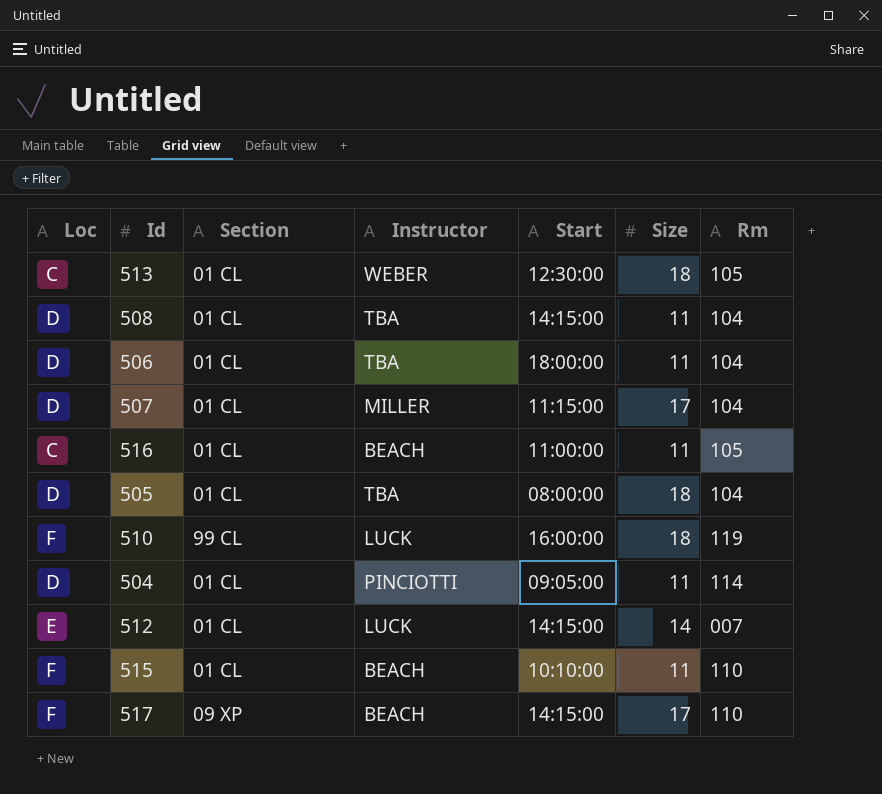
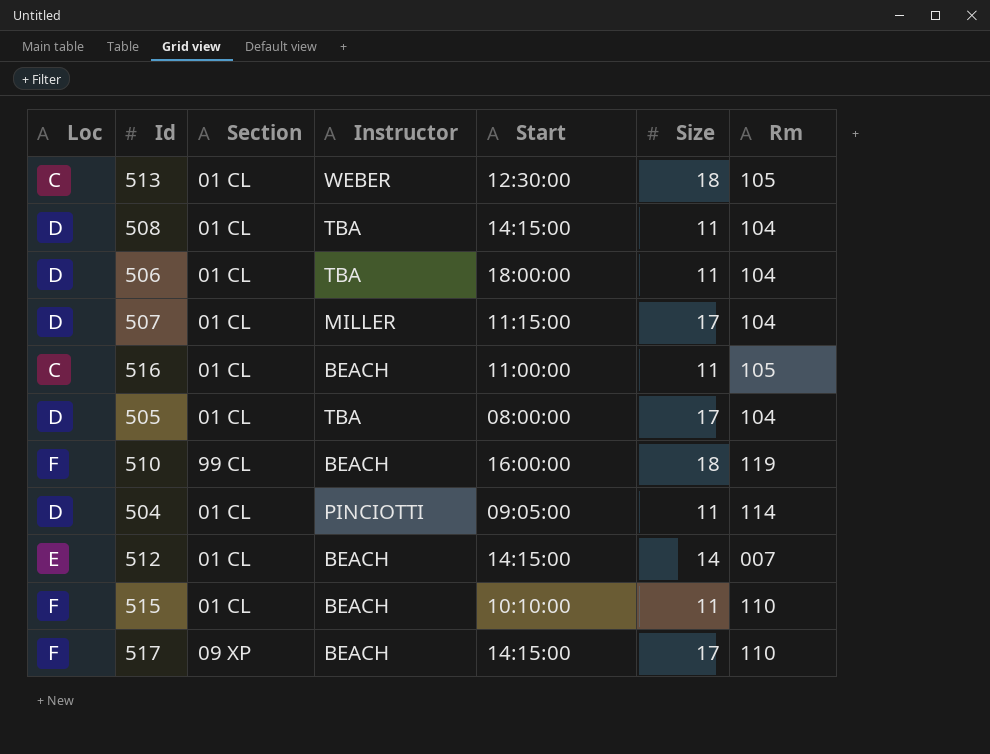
505 | Size: 18 -> 17
510 | Instructor: LUCK -> BEACH
512 | Instructor: LUCK -> BEACH

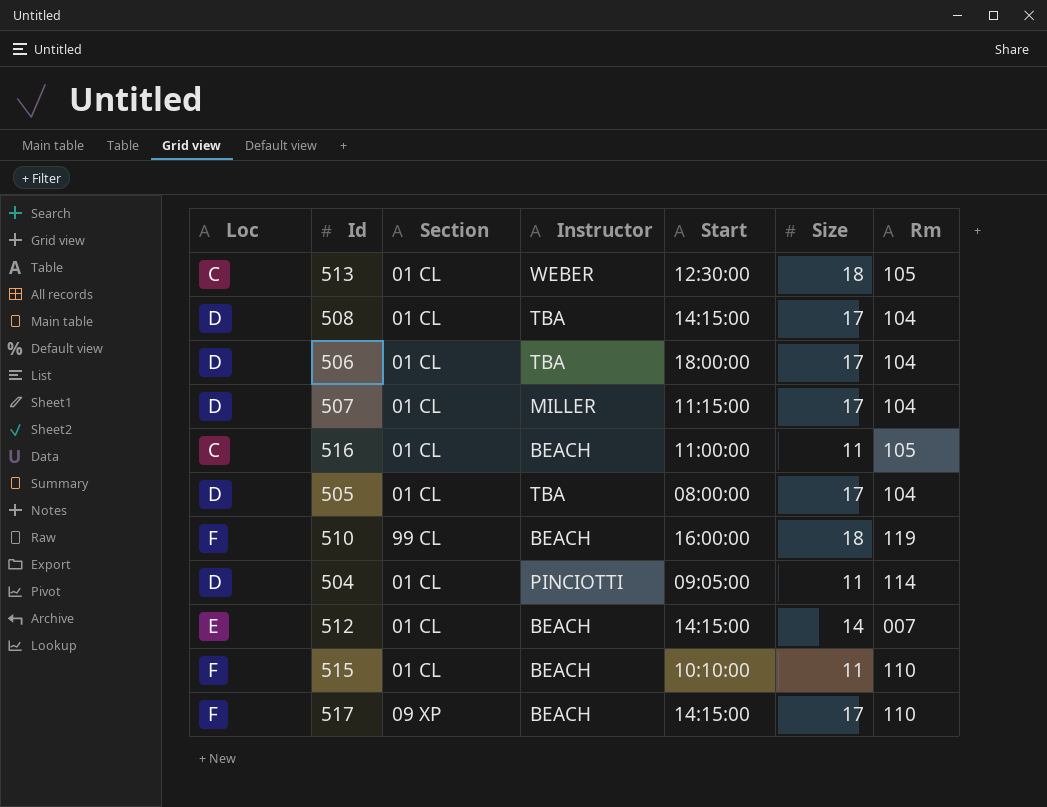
508 | Size: 11 -> 17
506 | Size: 11 -> 17

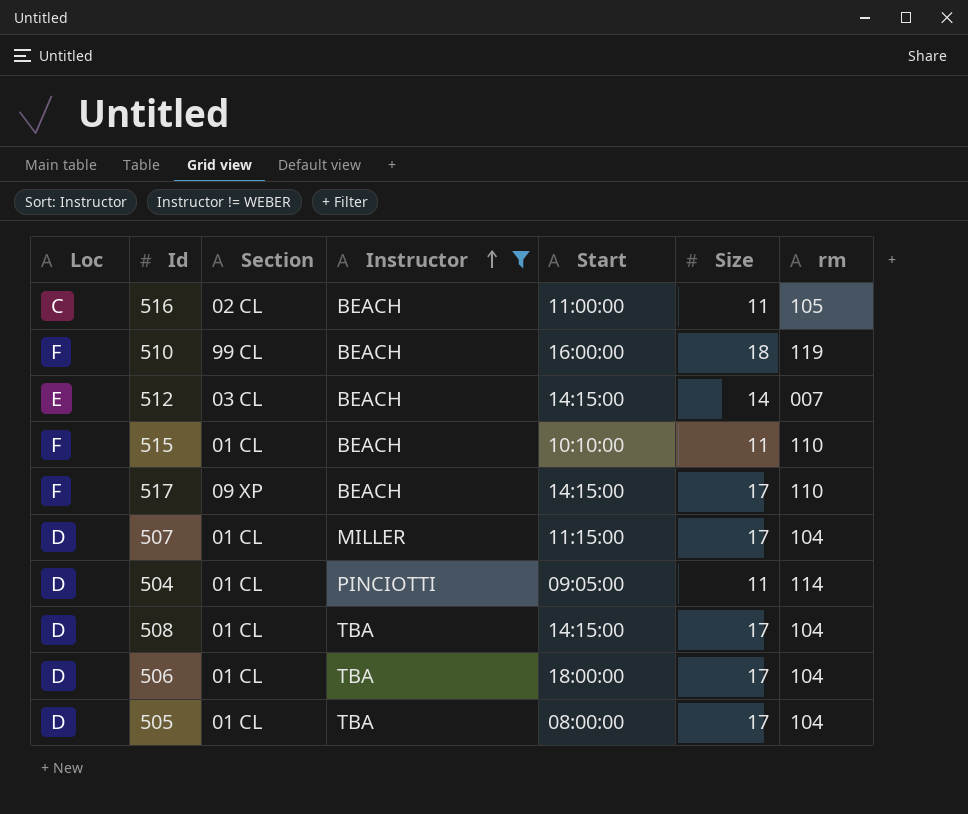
filter: none -> Instructor != WEBER
row order: none -> Instructor ascending
column name: Rm -> rm
516 | Section: 01 CL -> 02 CL
512 | Section: 01 CL -> 03 CL

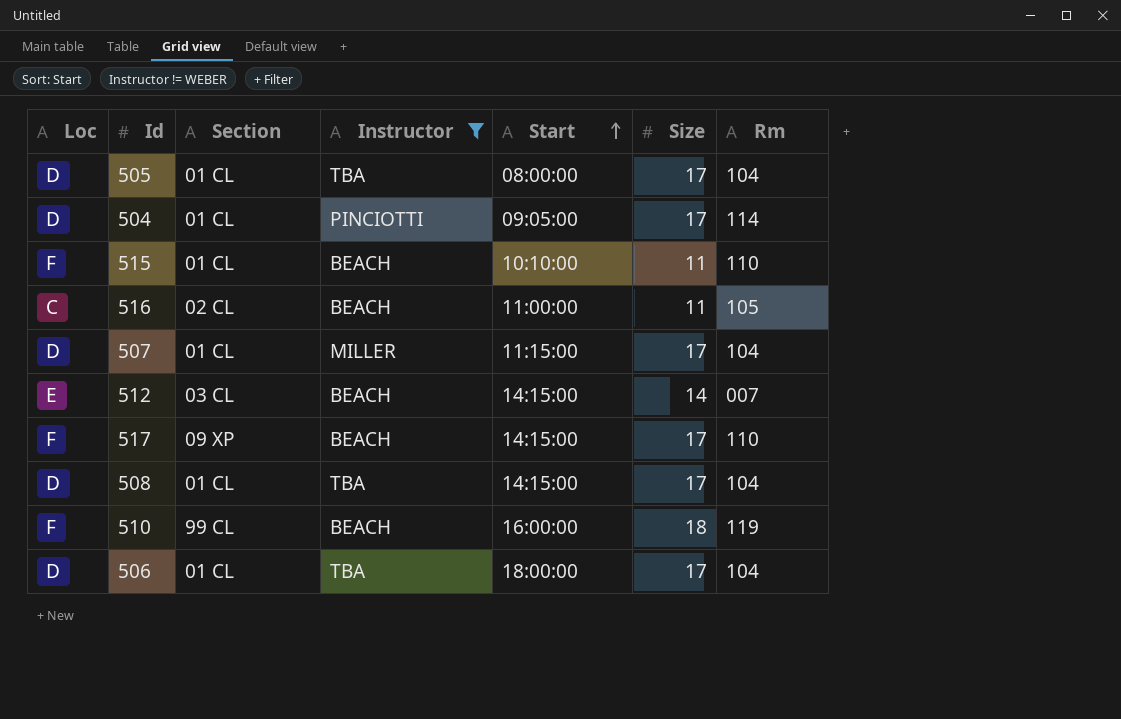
row order: Instructor ascending -> Start ascending
column name: rm -> Rm
504 | Size: 11 -> 17

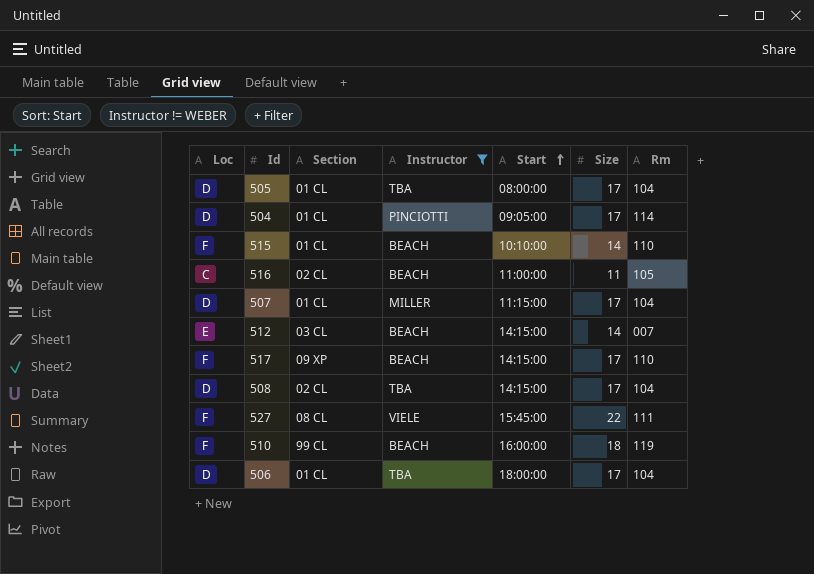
515 | Size: 11 -> 14
508 | Section: 01 CL -> 02 CL
row 527: none -> F | 08 CL | VIELE | 15:45:00 | 22 | 111

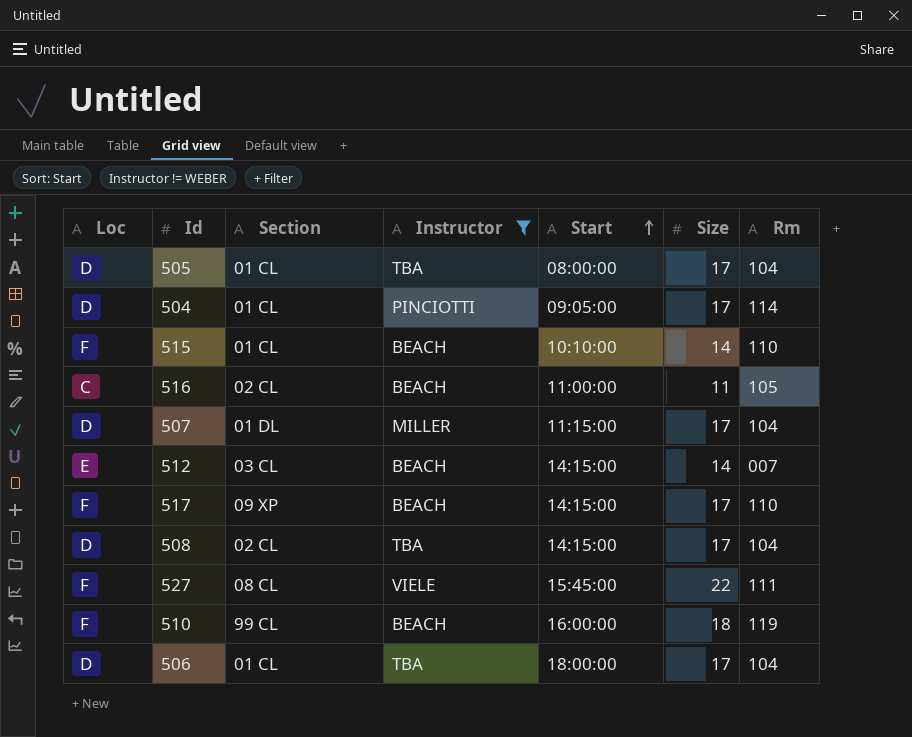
507 | Section: 01 CL -> 01 DL

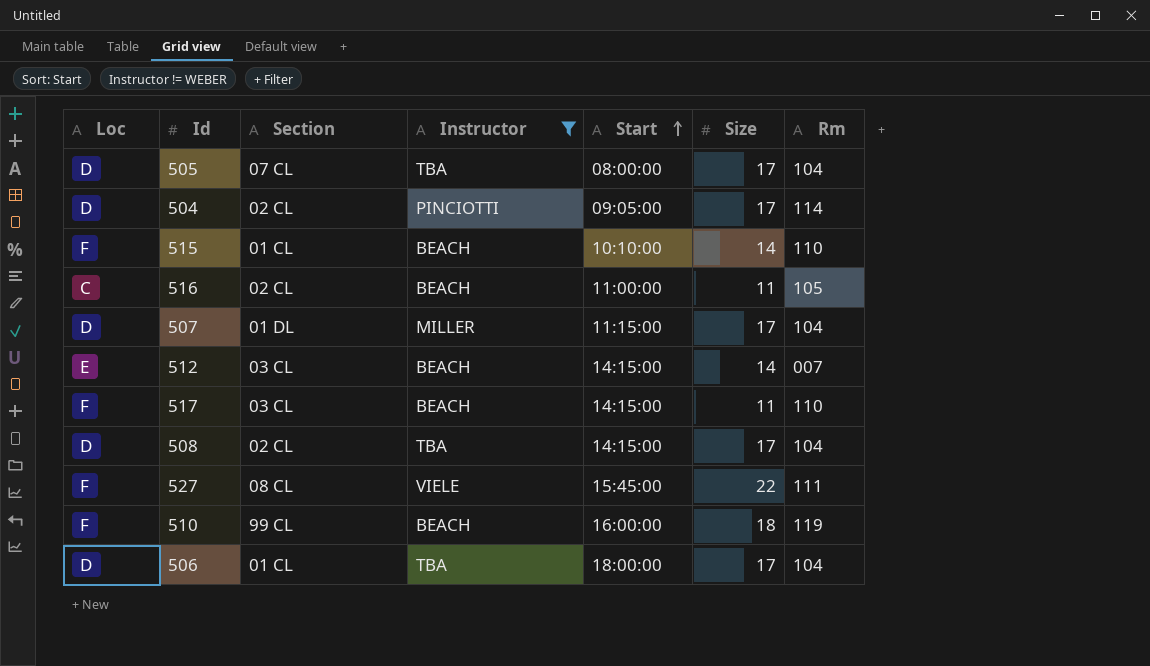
505 | Section: 01 CL -> 07 CL
504 | Section: 01 CL -> 02 CL
517 | Section: 09 XP -> 03 CL
517 | Size: 17 -> 11

